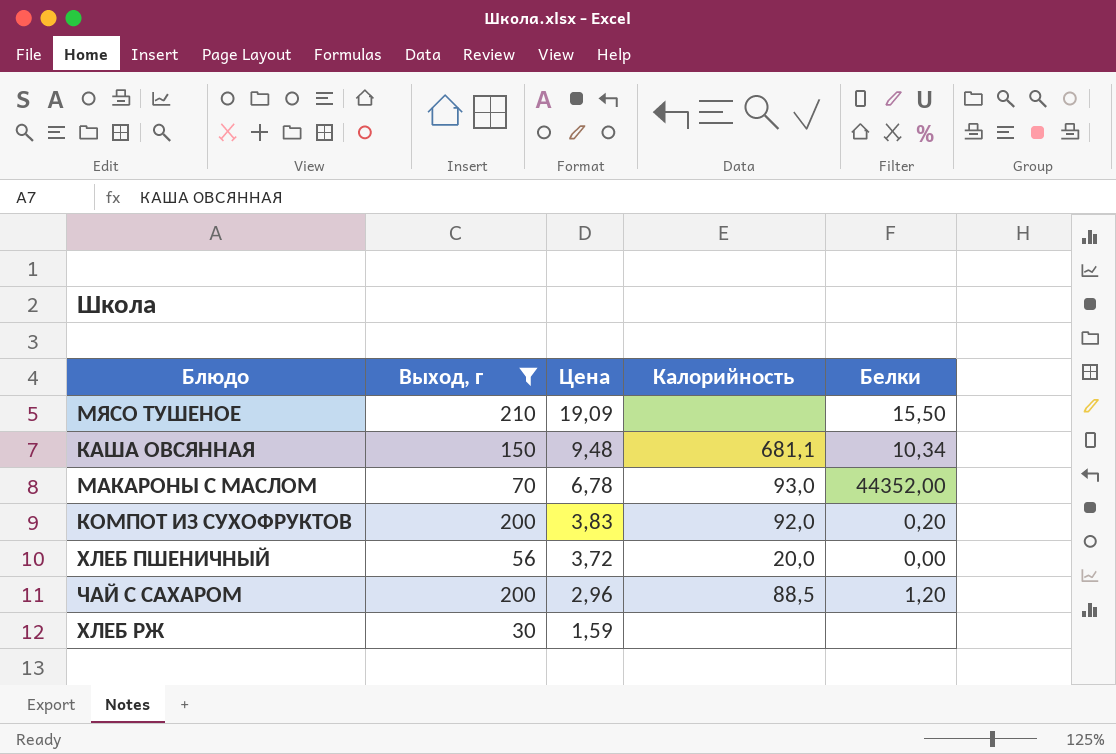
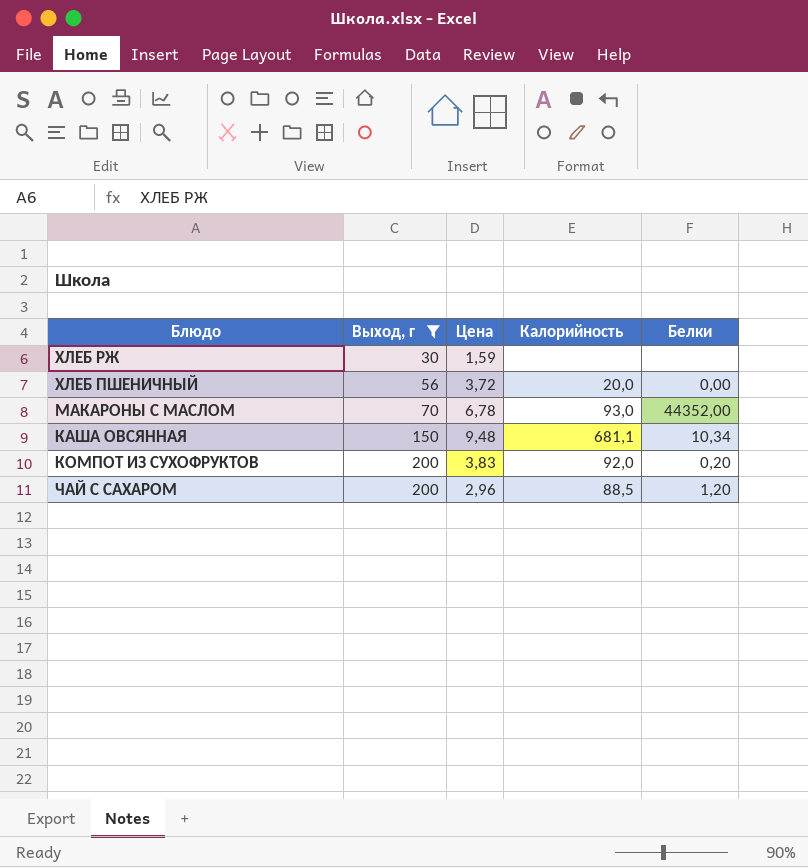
row order: Цена descending -> Выход, г ascending
row МЯСО ТУШЕНОЕ: 210 | 19,09 | none | 15,50 -> none

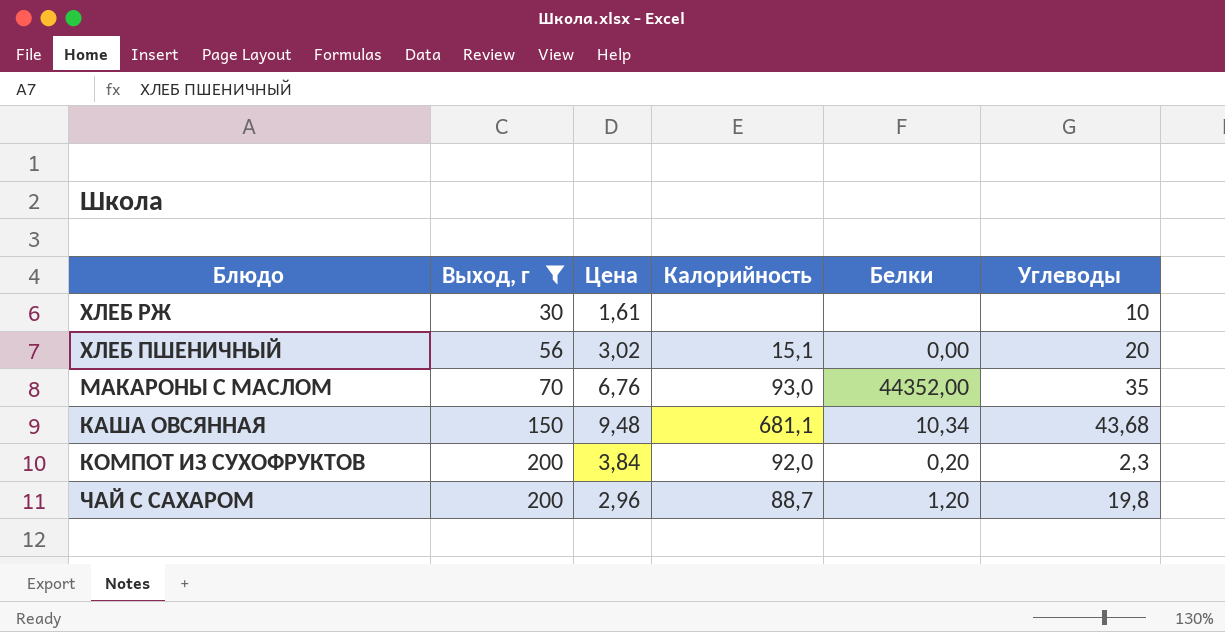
column Углеводы | position: none -> 6
ХЛЕБ РЖ | Цена: 1,59 -> 1,61
ХЛЕБ ПШЕНИЧНЫЙ | Цена: 3,72 -> 3,02
ХЛЕБ ПШЕНИЧНЫЙ | Калорийность: 20,0 -> 15,1
МАКАРОНЫ С МАСЛОМ | Цена: 6,78 -> 6,76
КОМПОТ ИЗ СУХОФРУКТОВ | Цена: 3,83 -> 3,84
ЧАЙ С САХАРОМ | Калорийность: 88,5 -> 88,7

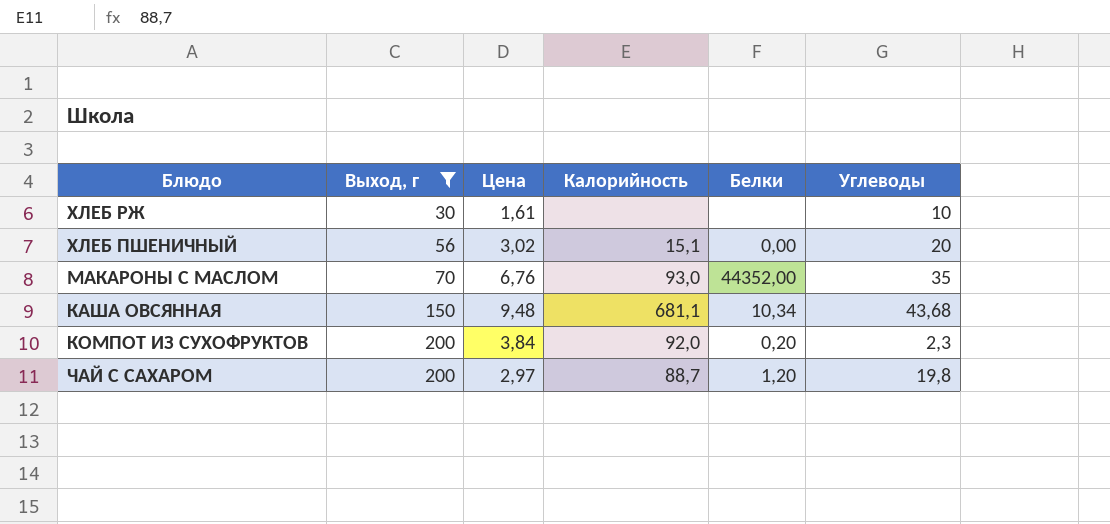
ЧАЙ С САХАРОМ | Цена: 2,96 -> 2,97

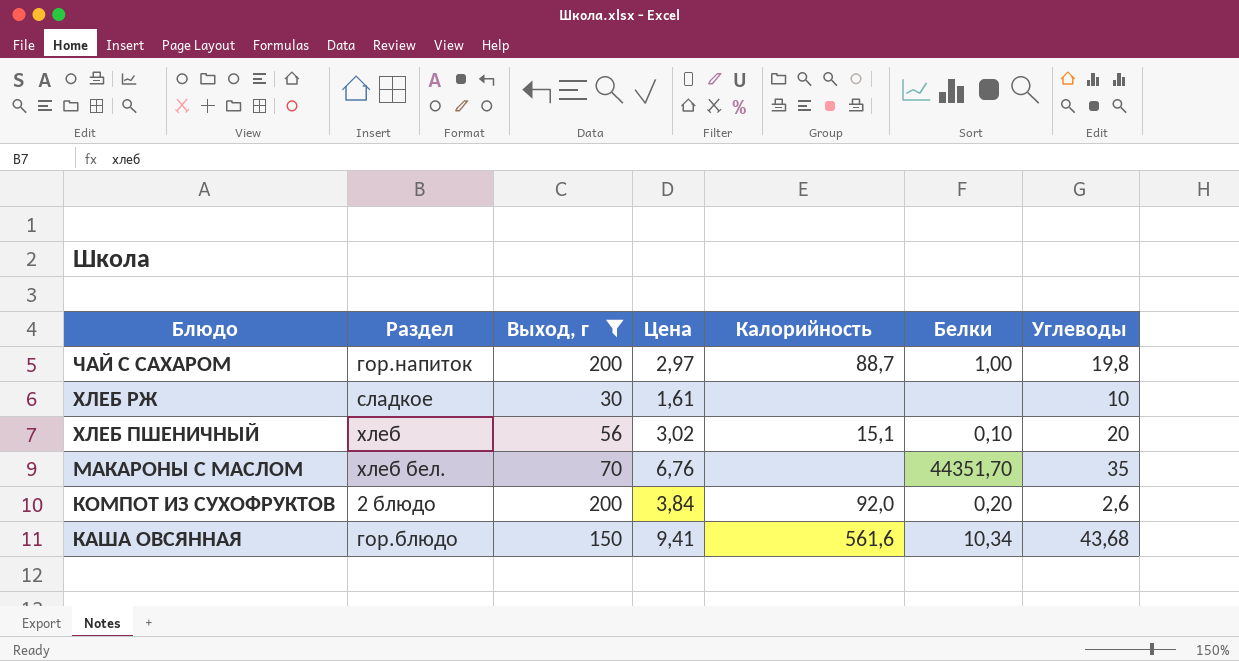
row order: Выход, г ascending -> Блюдо descending
column Раздел | position: none -> 2
ЧАЙ С САХАРОМ | Белки: 1,20 -> 1,00
ХЛЕБ ПШЕНИЧНЫЙ | Белки: 0,00 -> 0,10
МАКАРОНЫ С МАСЛОМ | Калорийность: 93,0 -> none
МАКАРОНЫ С МАСЛОМ | Белки: 44352,00 -> 44351,70
КОМПОТ ИЗ СУХОФРУКТОВ | Углеводы: 2,3 -> 2,6
КАША ОВСЯННАЯ | Цена: 9,48 -> 9,41
КАША ОВСЯННАЯ | Калорийность: 681,1 -> 561,6

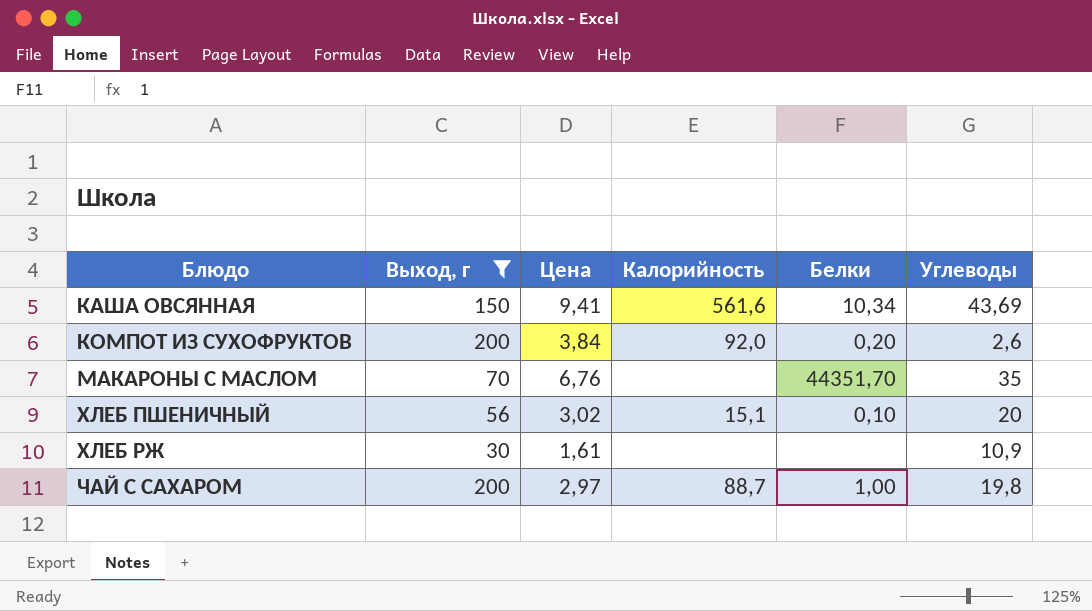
row order: Блюдо descending -> Блюдо ascending
column Раздел | position: 2 -> none
КАША ОВСЯННАЯ | Углеводы: 43,68 -> 43,69
ХЛЕБ РЖ | Углеводы: 10 -> 10,9

